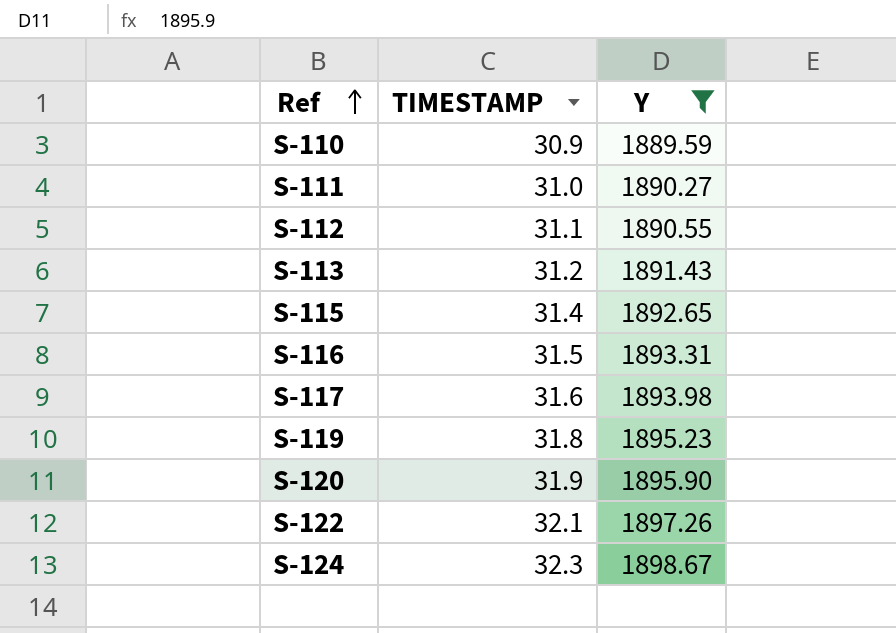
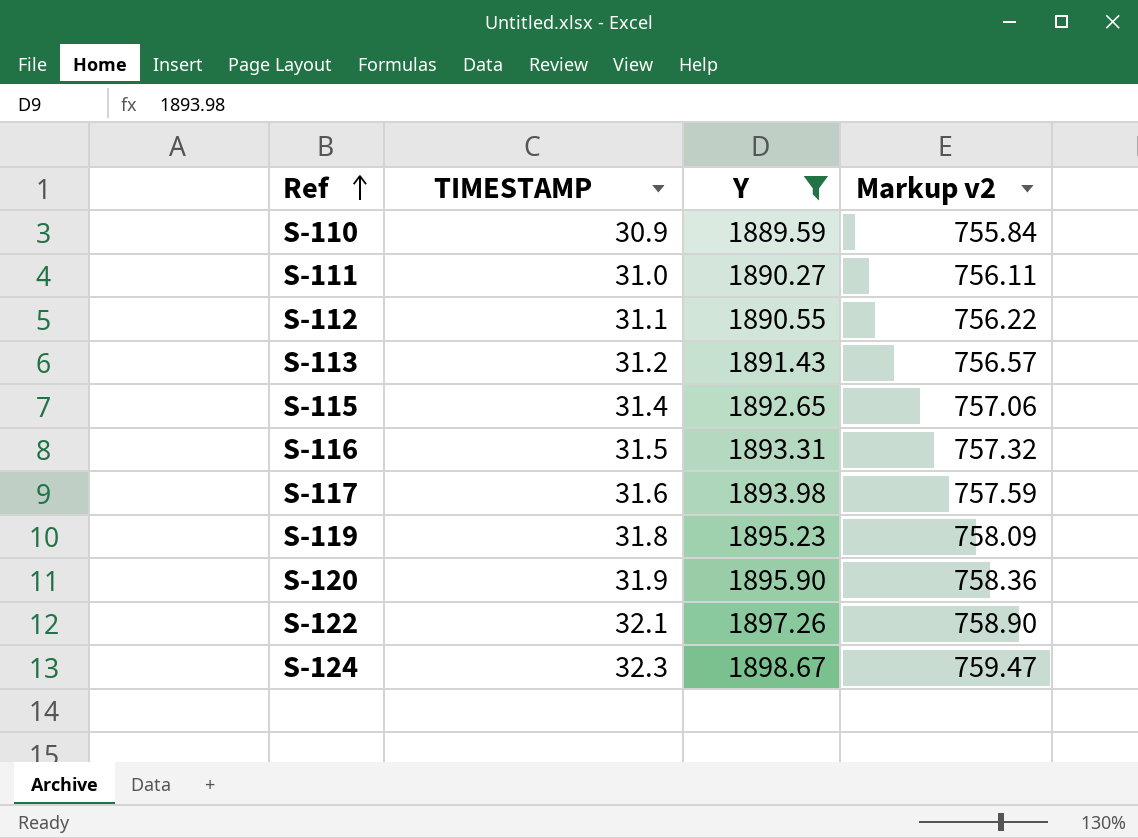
column Markup v2 | formula: none -> [Y] * 0.4

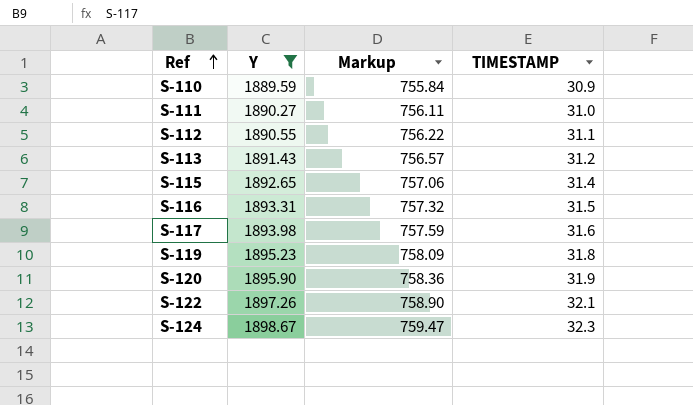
column name: Markup v2 -> Markup
column TIMESTAMP | position: 2 -> 4

